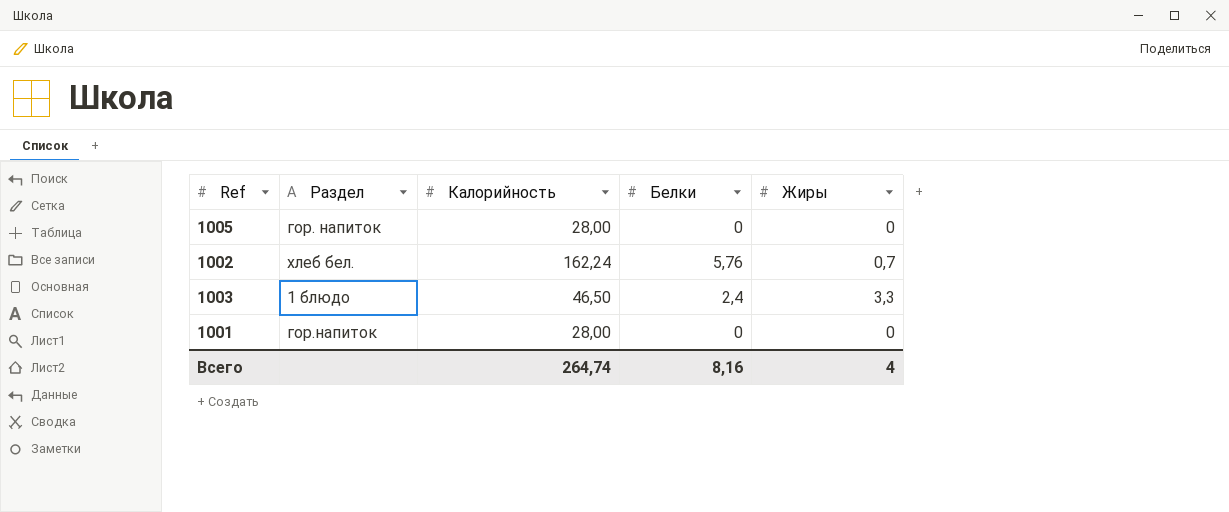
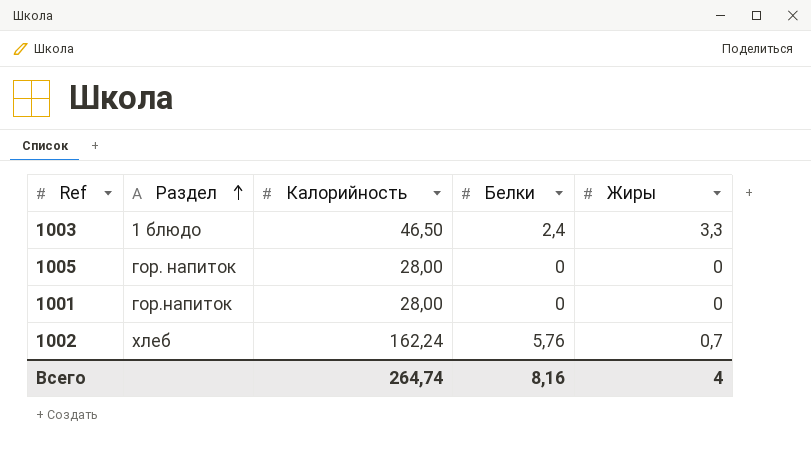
row order: none -> Раздел ascending
1002 | Раздел: хлеб бел. -> хлеб

